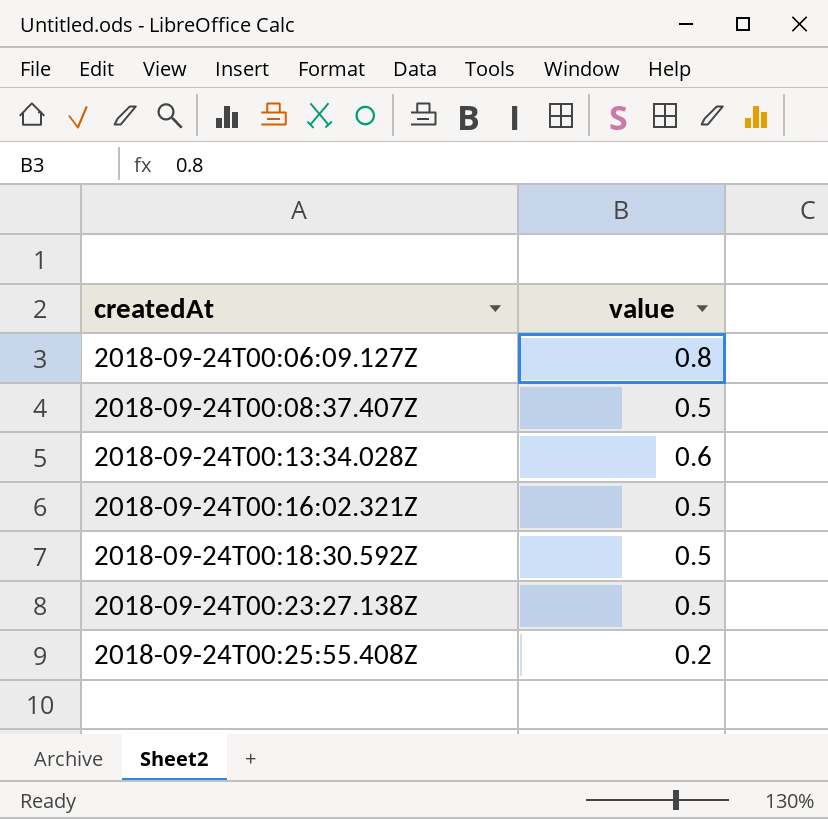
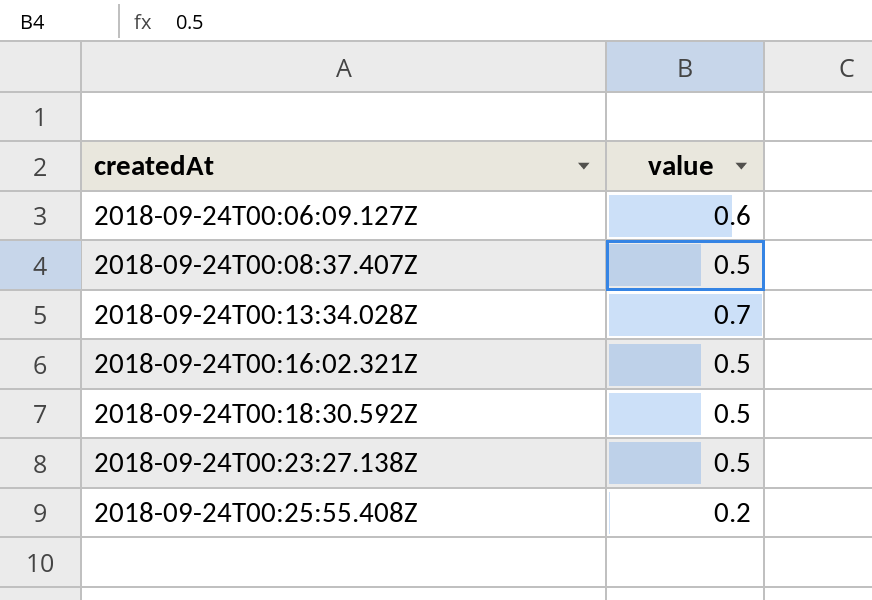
2018-09-24T00:06:09.127Z | value: 0.8 -> 0.6
2018-09-24T00:13:34.028Z | value: 0.6 -> 0.7

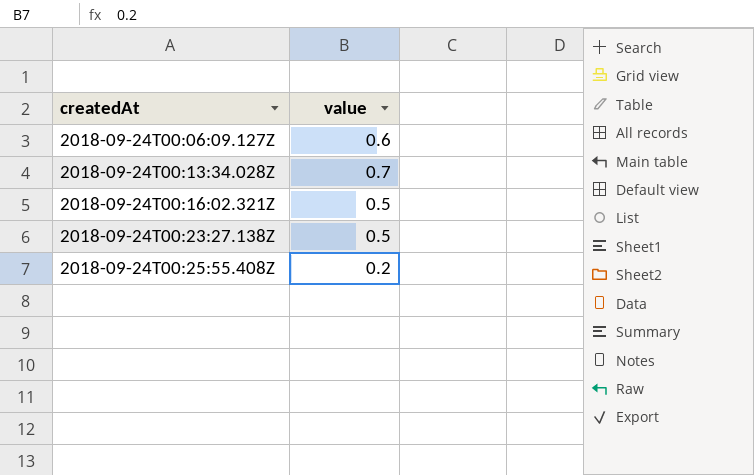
row 2018-09-24T00:08:37.407Z: 0.5 -> none
row 2018-09-24T00:18:30.592Z: 0.5 -> none

